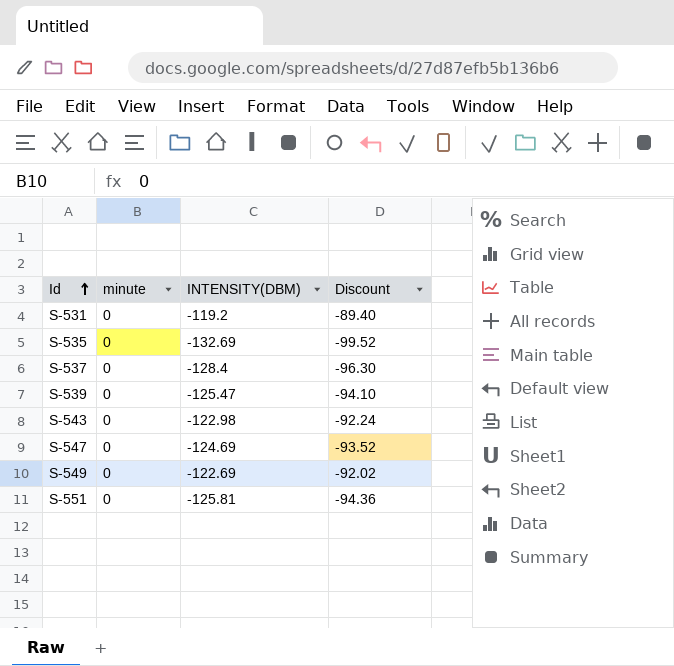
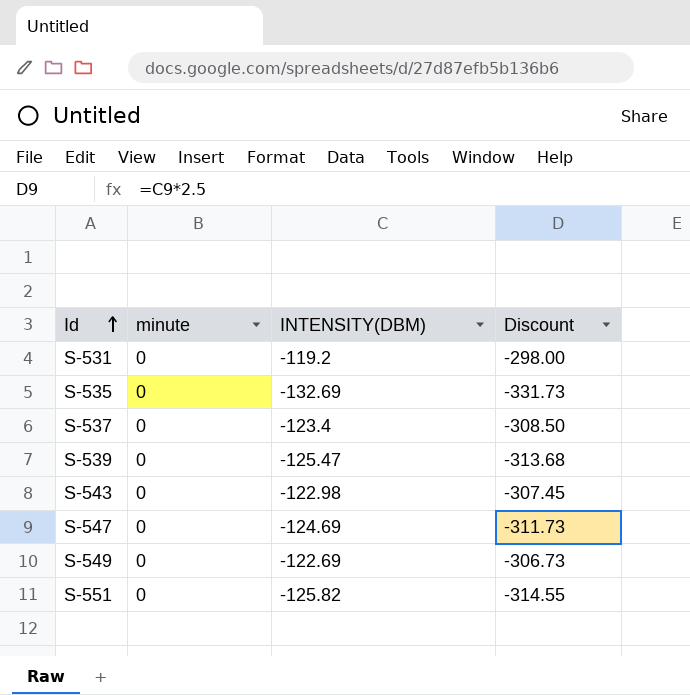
column Discount | formula: [INTENSITY(DBM)] * 0.75 -> [INTENSITY(DBM)] * 2.5
S-537 | INTENSITY(DBM): -128.4 -> -123.4
S-551 | INTENSITY(DBM): -125.81 -> -125.82

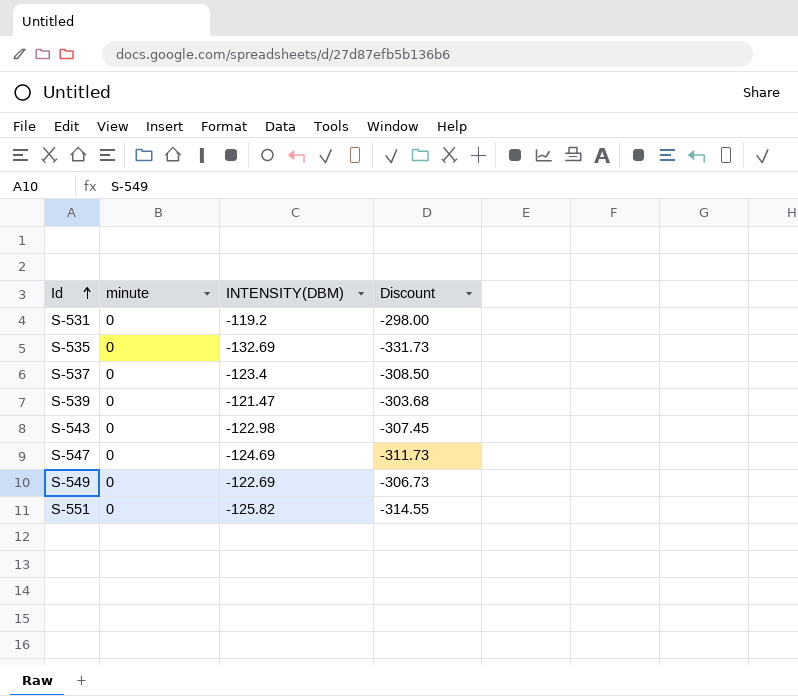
S-539 | INTENSITY(DBM): -125.47 -> -121.47
S-539 | Discount: -313.68 -> -303.68

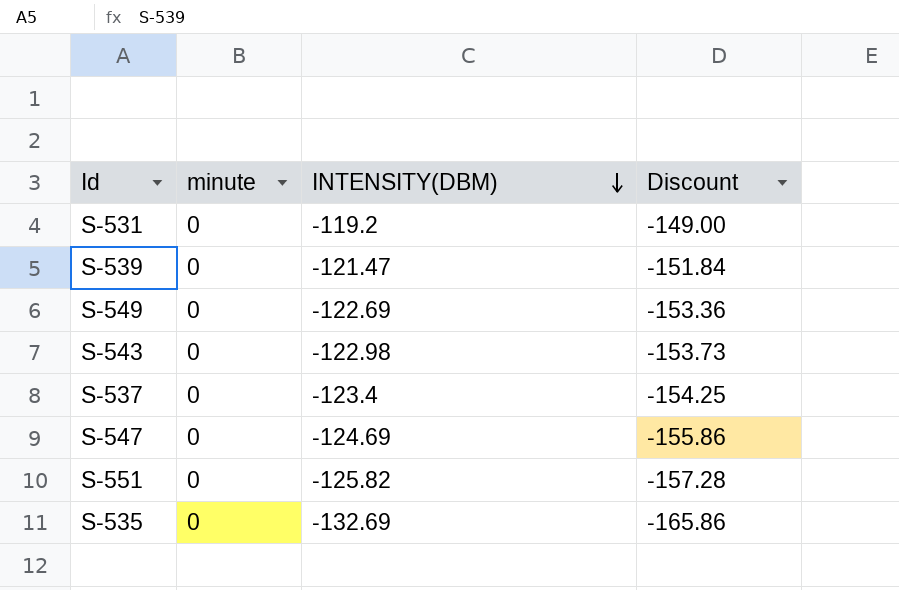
row order: Id ascending -> INTENSITY(DBM) descending
column Discount | formula: [INTENSITY(DBM)] * 2.5 -> [INTENSITY(DBM)] * 1.25

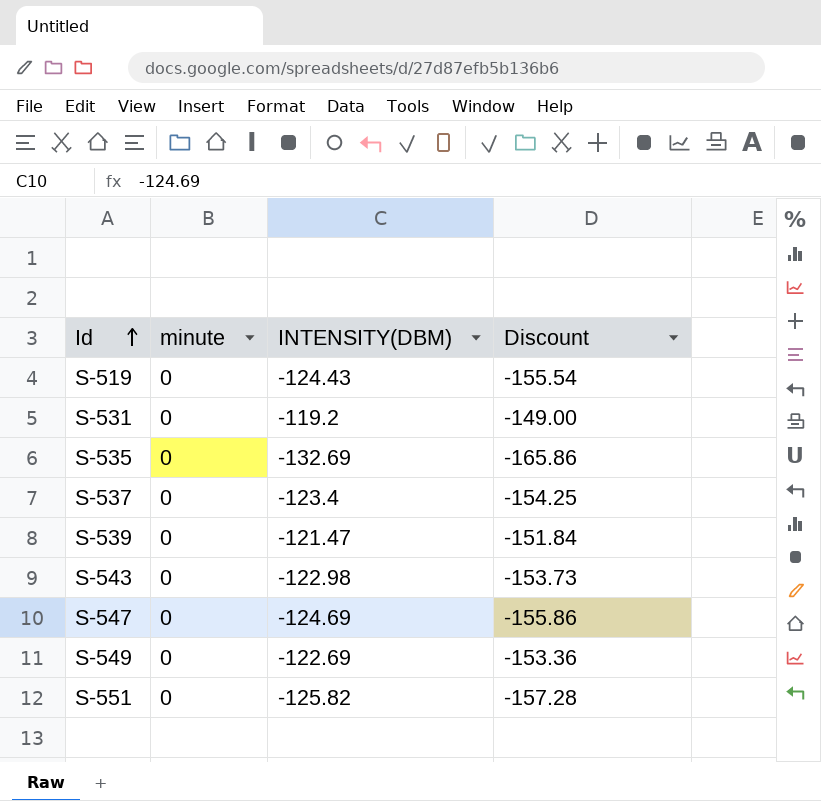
row order: INTENSITY(DBM) descending -> Id ascending
row S-519: none -> 0 | -124.43 | -155.54

